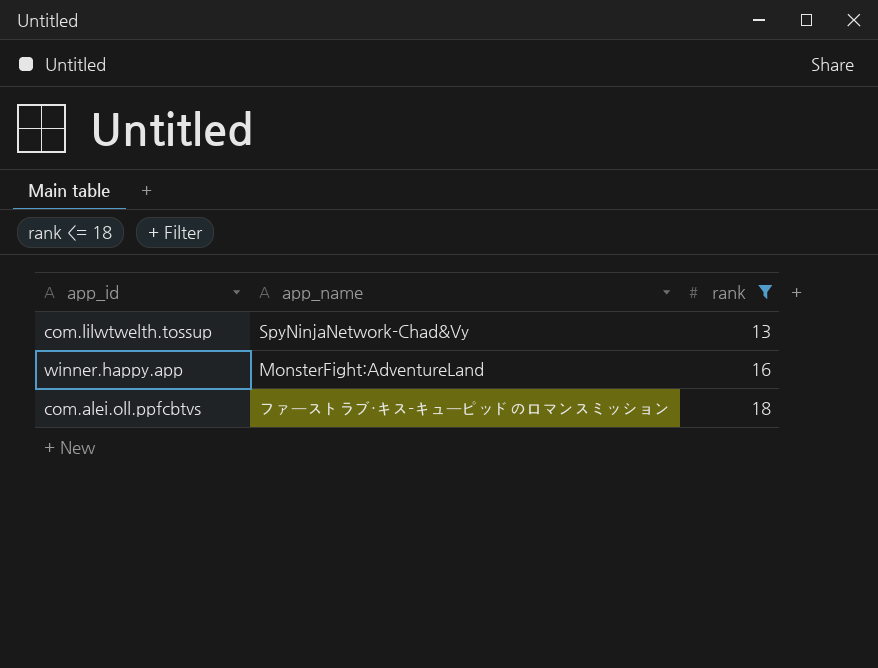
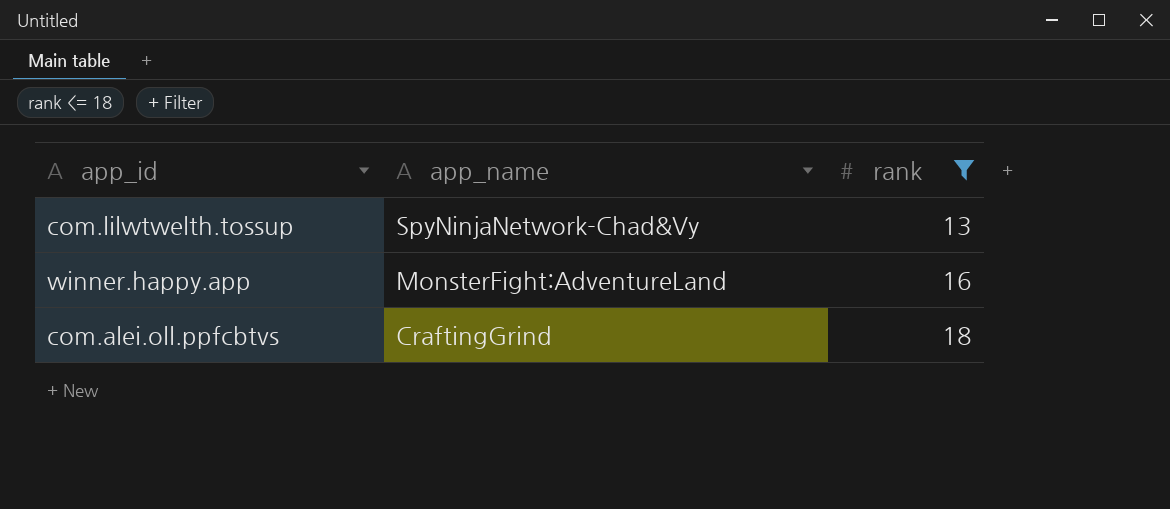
com.alei.oll.ppfcbtvs | app_name: ファーストラブ・キス-キューピッドのロマンスミッション -> CraftingGrind

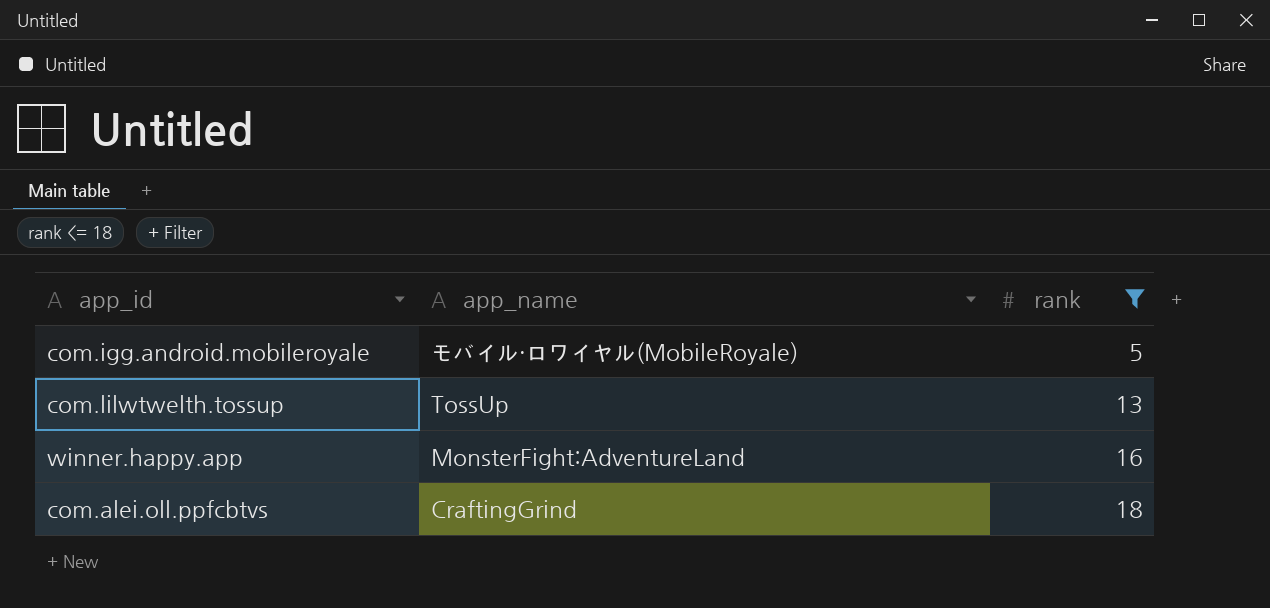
row com.igg.android.mobileroyale: none -> モバイル・ロワイヤル(MobileRoyale) | 5
com.lilwtwelth.tossup | app_name: SpyNinjaNetwork-Chad&Vy -> TossUp

